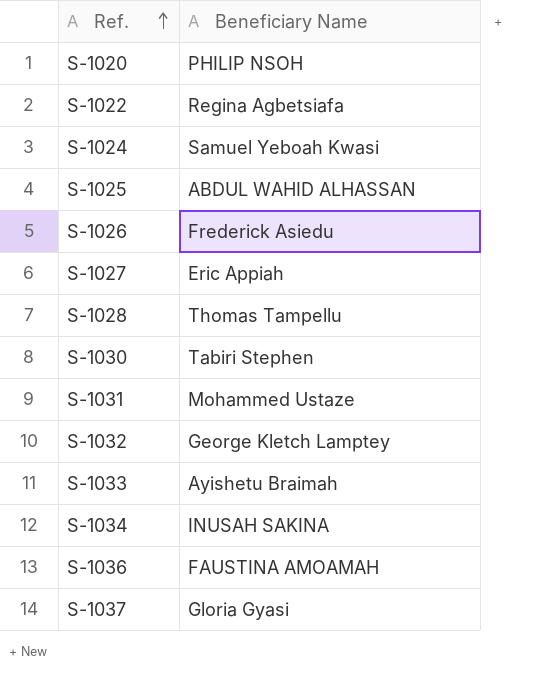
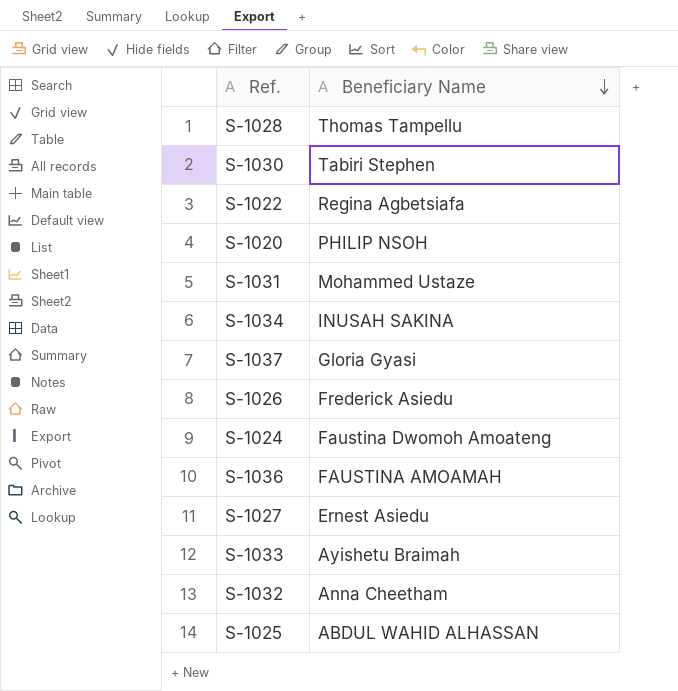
row order: Ref. ascending -> Beneficiary Name descending
S-1024 | Beneficiary Name: Samuel Yeboah Kwasi -> Faustina Dwomoh Amoateng
S-1027 | Beneficiary Name: Eric Appiah -> Ernest Asiedu
S-1032 | Beneficiary Name: George Kletch Lamptey -> Anna Cheetham

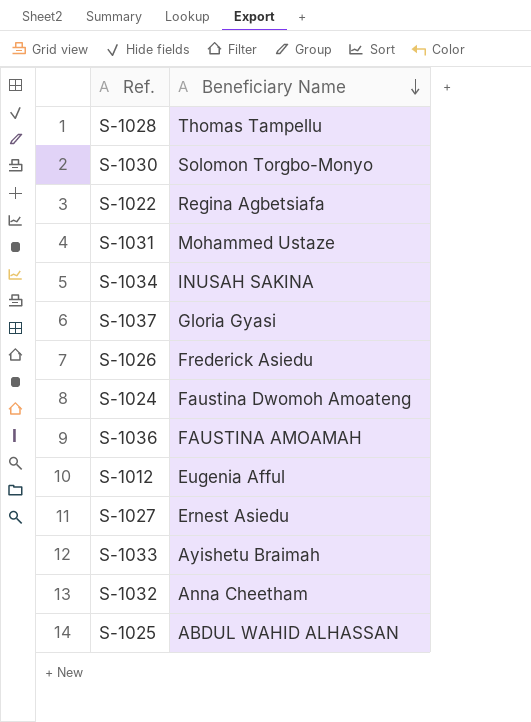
row S-1020: PHILIP NSOH -> none
S-1030 | Beneficiary Name: Tabiri Stephen -> Solomon Torgbo-Monyo
row S-1012: none -> Eugenia Afful

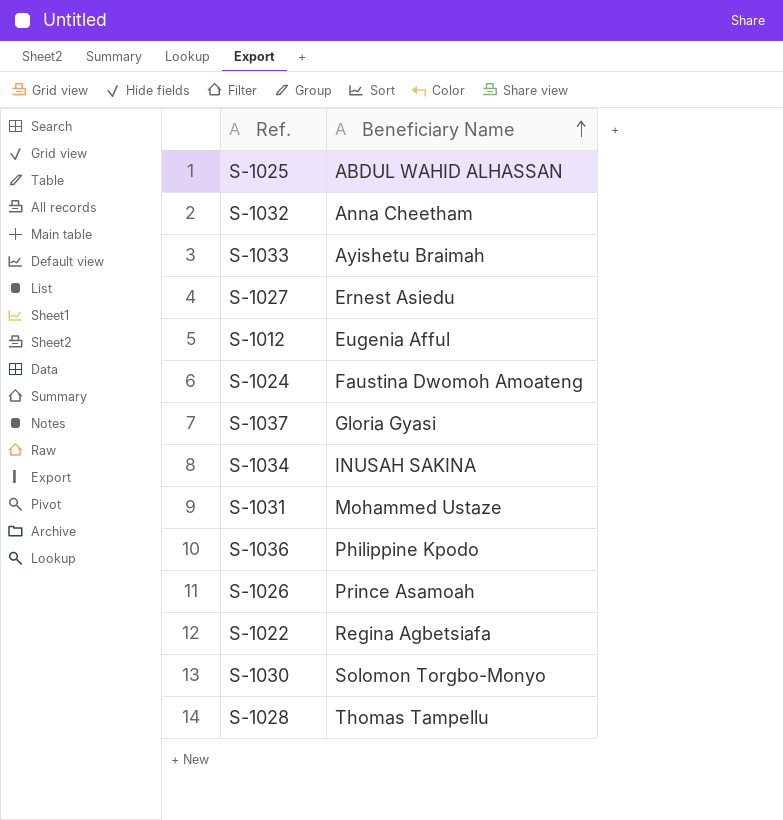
row order: Beneficiary Name descending -> Beneficiary Name ascending
S-1036 | Beneficiary Name: FAUSTINA AMOAMAH -> Philippine Kpodo
S-1026 | Beneficiary Name: Frederick Asiedu -> Prince Asamoah

